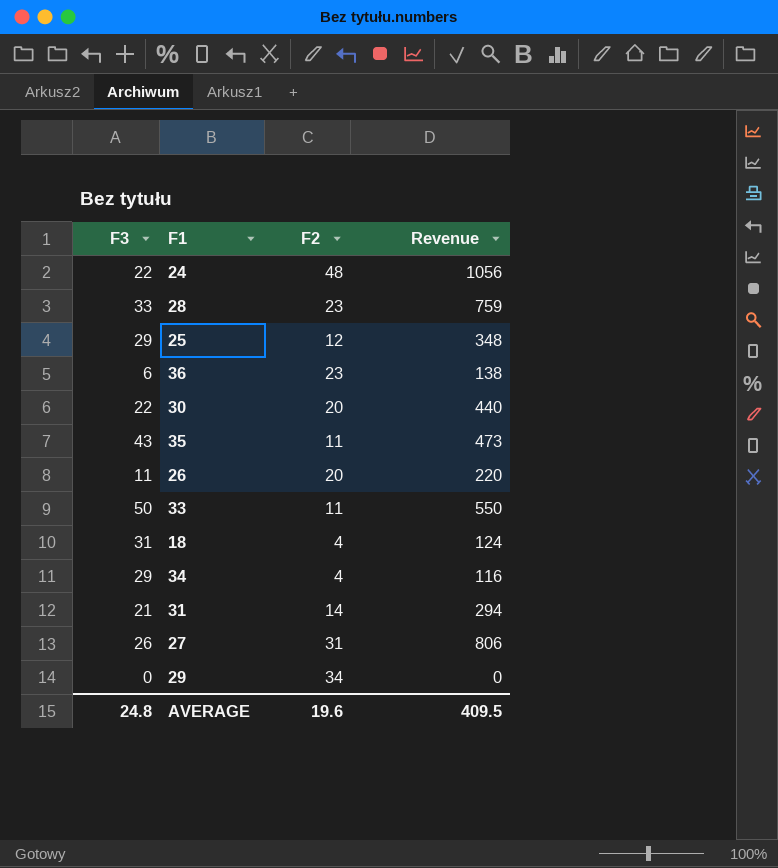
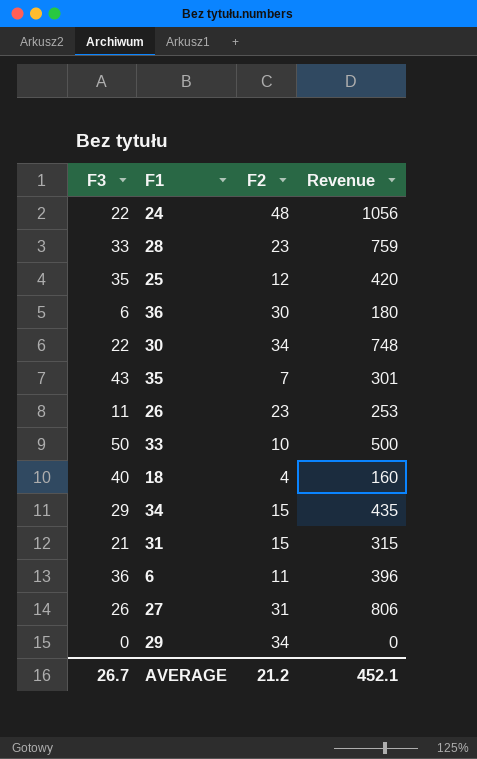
25 | F3: 29 -> 35
25 | Revenue: 348 -> 420
36 | F2: 23 -> 30
36 | Revenue: 138 -> 180
30 | F2: 20 -> 34
30 | Revenue: 440 -> 748
35 | F2: 11 -> 7
35 | Revenue: 473 -> 301
26 | F2: 20 -> 23
26 | Revenue: 220 -> 253
33 | F2: 11 -> 10
33 | Revenue: 550 -> 500
18 | F3: 31 -> 40
18 | Revenue: 124 -> 160
34 | F2: 4 -> 15
34 | Revenue: 116 -> 435
31 | F2: 14 -> 15
31 | Revenue: 294 -> 315
row 6: none -> 36 | 11 | 396
AVERAGE | F3: 24.8 -> 26.7
AVERAGE | F2: 19.6 -> 21.2
AVERAGE | Revenue: 409.5 -> 452.1

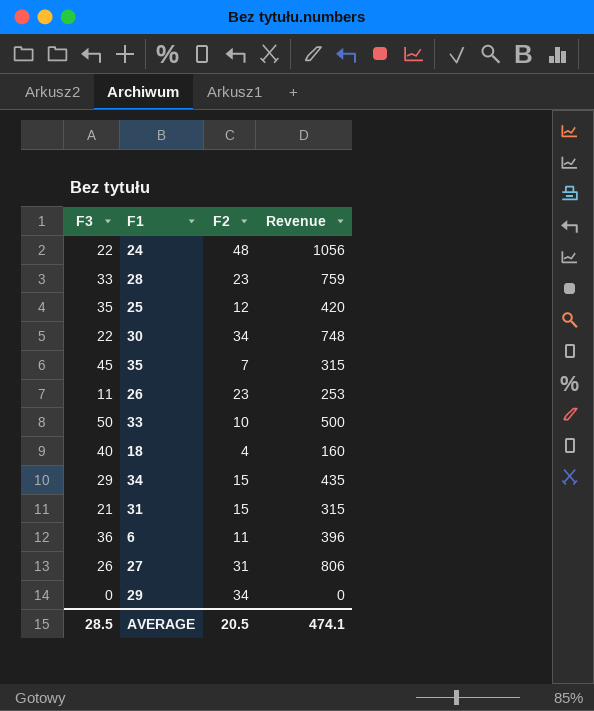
row 36: 6 | 30 | 180 -> none
35 | F3: 43 -> 45
35 | Revenue: 301 -> 315
AVERAGE | F3: 26.7 -> 28.5
AVERAGE | F2: 21.2 -> 20.5
AVERAGE | Revenue: 452.1 -> 474.1

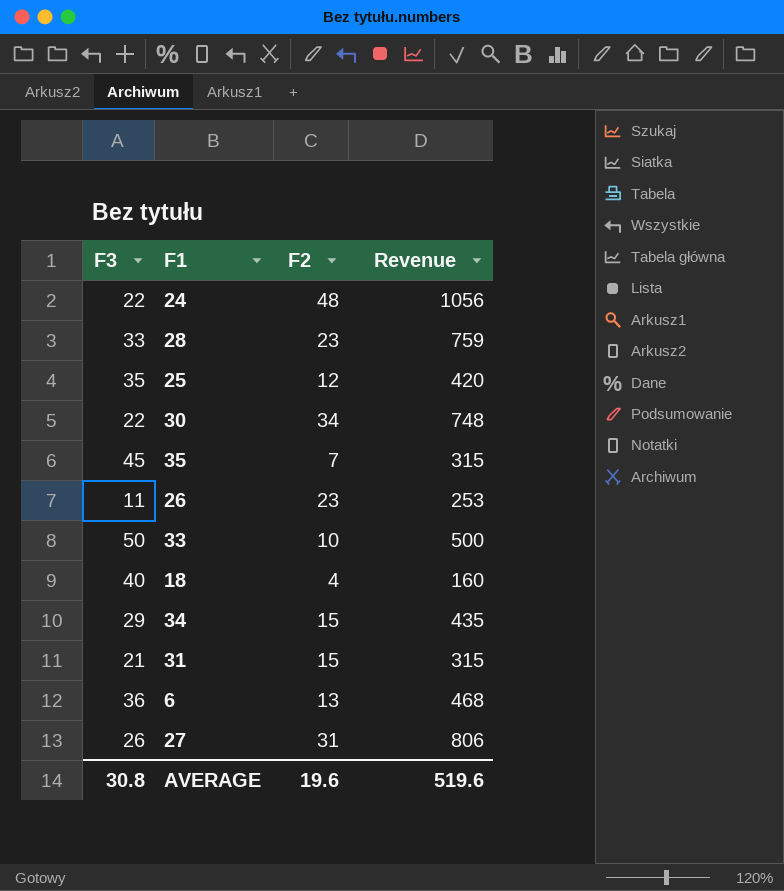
row 29: 0 | 34 | 0 -> none
6 | F2: 11 -> 13
6 | Revenue: 396 -> 468
AVERAGE | F3: 28.5 -> 30.8
AVERAGE | F2: 20.5 -> 19.6
AVERAGE | Revenue: 474.1 -> 519.6

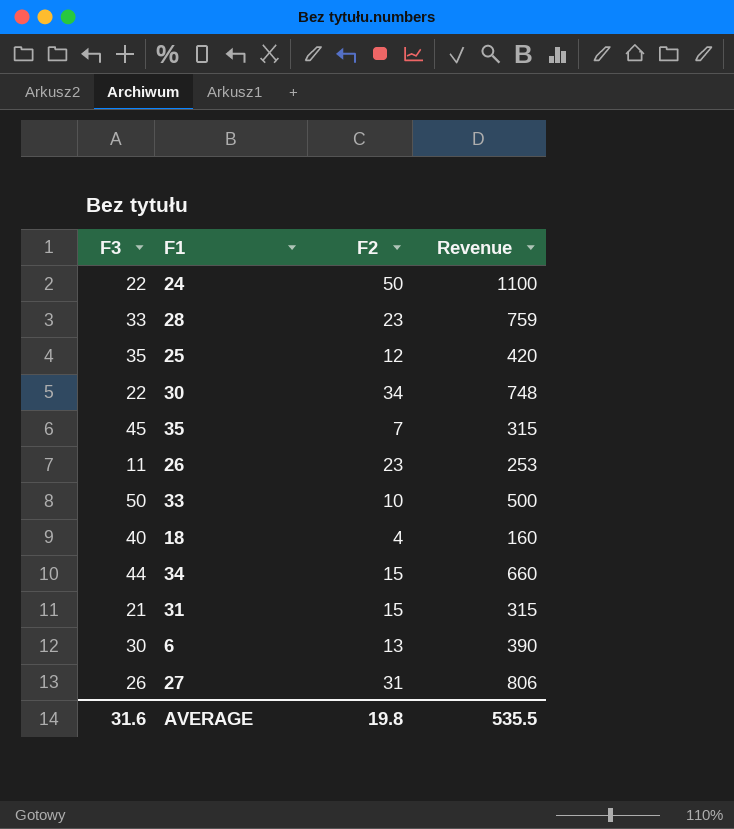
24 | F2: 48 -> 50
24 | Revenue: 1056 -> 1100
34 | F3: 29 -> 44
34 | Revenue: 435 -> 660
6 | F3: 36 -> 30
6 | Revenue: 468 -> 390
AVERAGE | F3: 30.8 -> 31.6
AVERAGE | F2: 19.6 -> 19.8
AVERAGE | Revenue: 519.6 -> 535.5

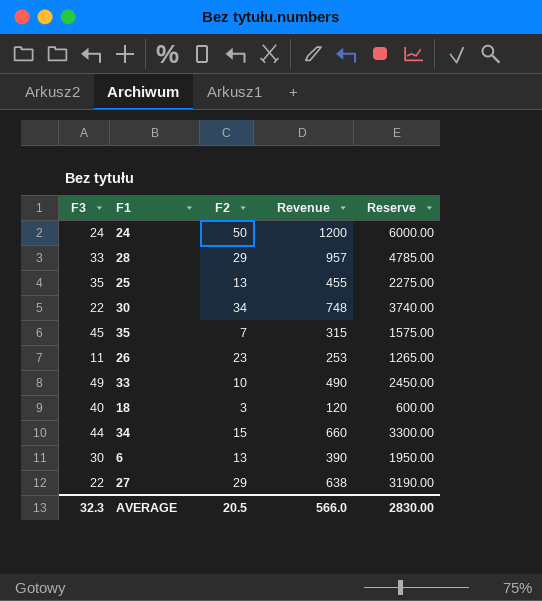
column Reserve | formula: none -> [Revenue] * 5
row 31: 21 | 15 | 315 -> none
24 | F3: 22 -> 24
24 | Revenue: 1100 -> 1200
28 | F2: 23 -> 29
28 | Revenue: 759 -> 957
25 | F2: 12 -> 13
25 | Revenue: 420 -> 455
33 | F3: 50 -> 49
33 | Revenue: 500 -> 490
18 | F2: 4 -> 3
18 | Revenue: 160 -> 120
27 | F3: 26 -> 22
27 | F2: 31 -> 29
27 | Revenue: 806 -> 638
AVERAGE | F3: 31.6 -> 32.3
AVERAGE | F2: 19.8 -> 20.5
AVERAGE | Revenue: 535.5 -> 566.0

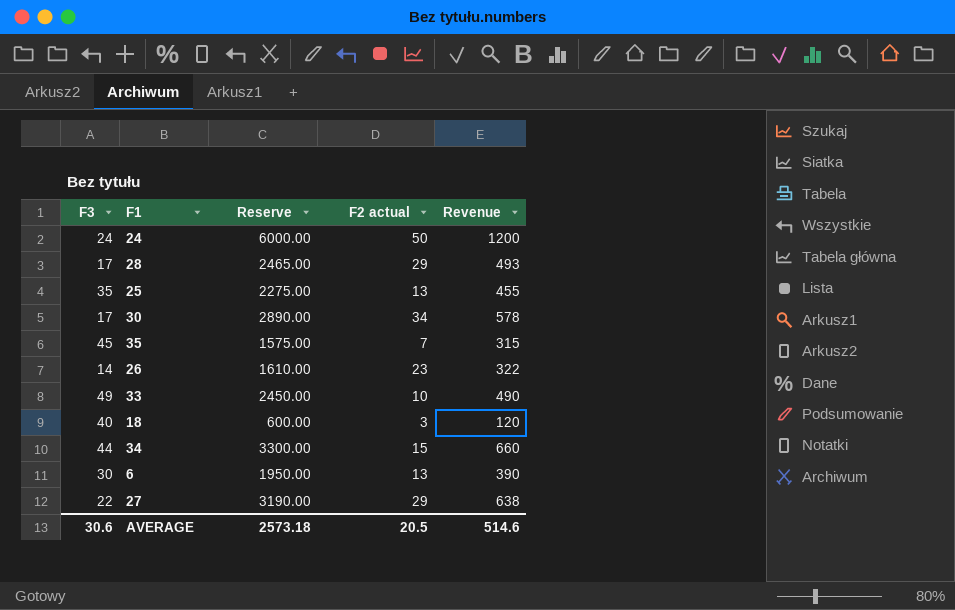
column Reserve | position: 5 -> 3
column name: F2 -> F2 actual
28 | F3: 33 -> 17
28 | Reserve: 4785.00 -> 2465.00
28 | Revenue: 957 -> 493
30 | F3: 22 -> 17
30 | Reserve: 3740.00 -> 2890.00
30 | Revenue: 748 -> 578
26 | F3: 11 -> 14
26 | Reserve: 1265.00 -> 1610.00
26 | Revenue: 253 -> 322
AVERAGE | F3: 32.3 -> 30.6
AVERAGE | Reserve: 2830.00 -> 2573.18
AVERAGE | Revenue: 566.0 -> 514.6

